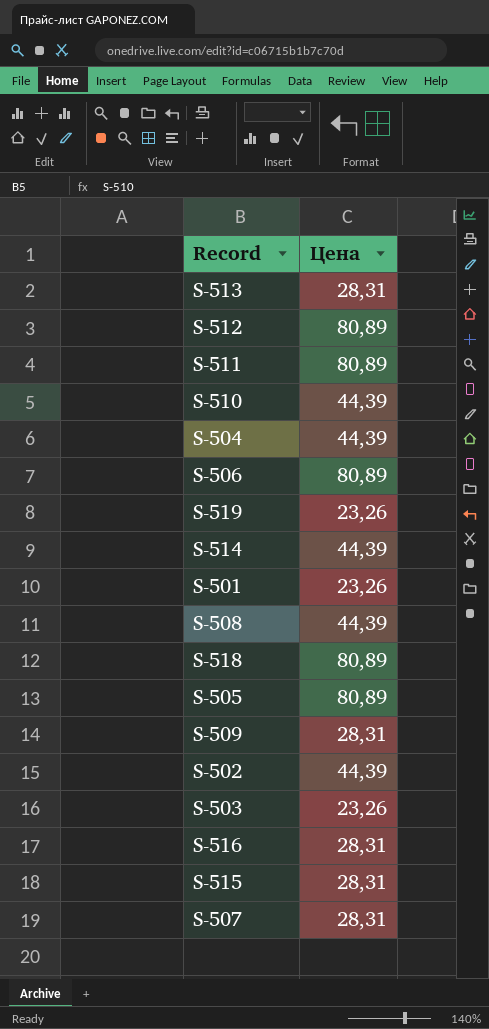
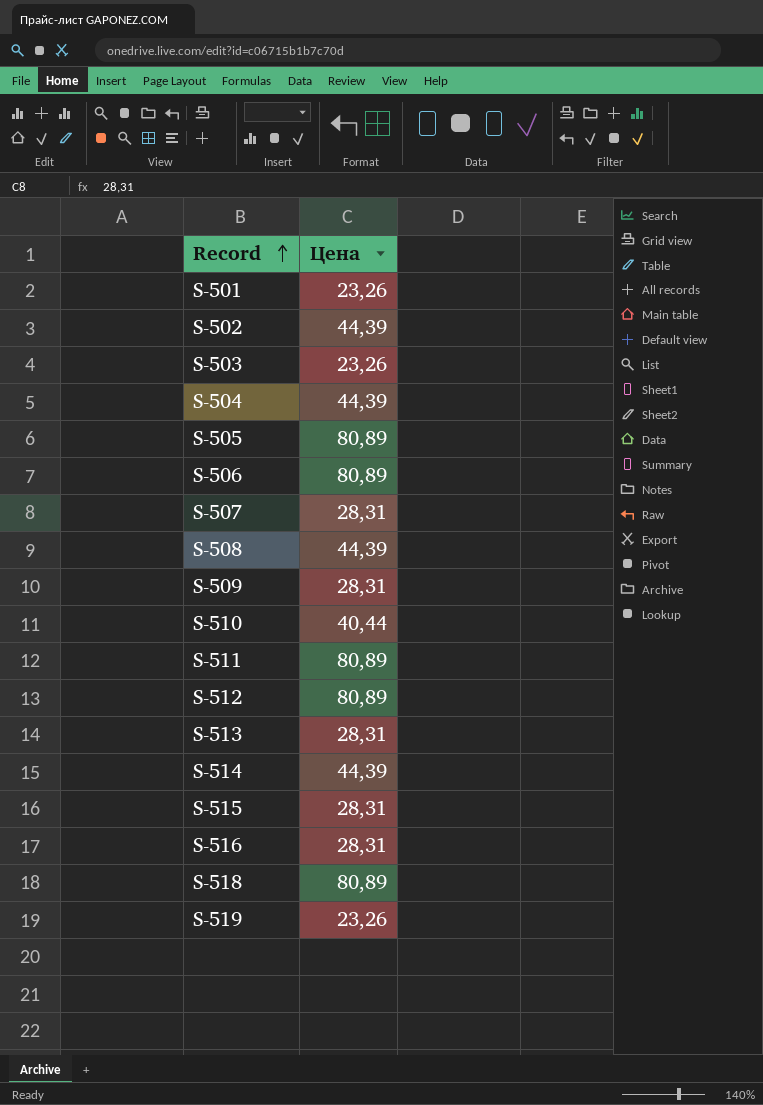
row order: none -> Record ascending
S-510 | Цена: 44,39 -> 40,44

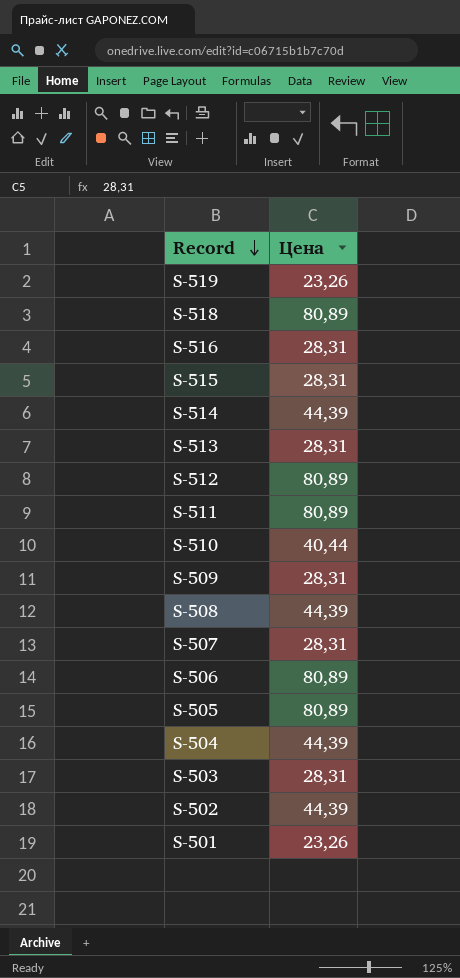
row order: Record ascending -> Record descending
S-503 | Цена: 23,26 -> 28,31

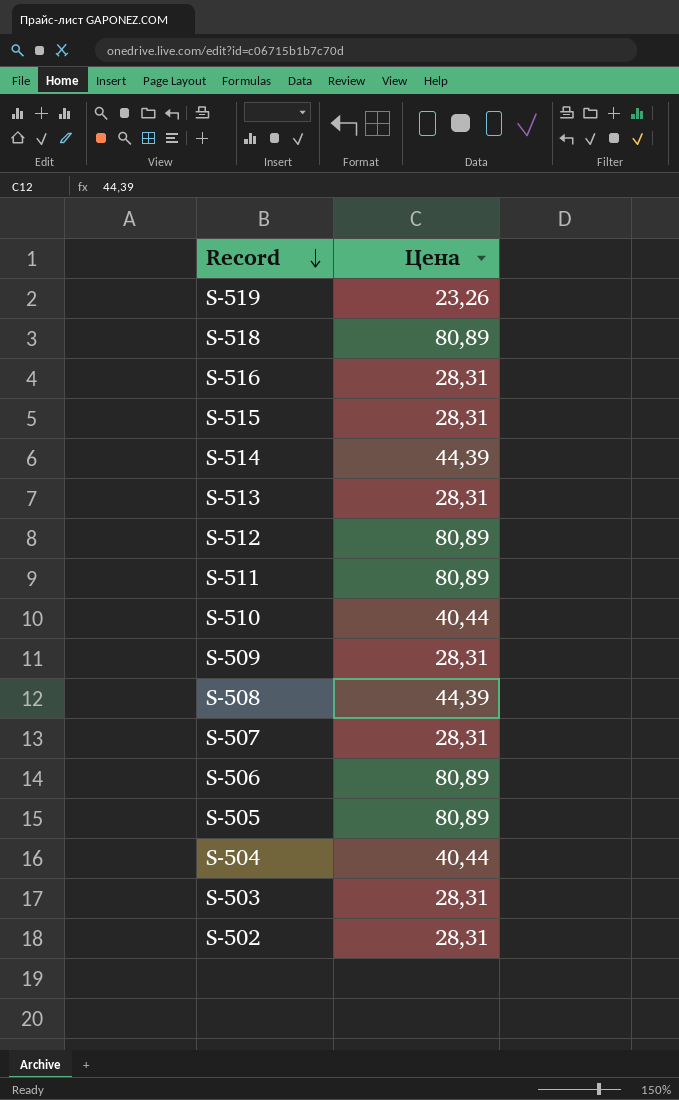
row S-501: 23,26 -> none
S-504 | Цена: 44,39 -> 40,44
S-502 | Цена: 44,39 -> 28,31

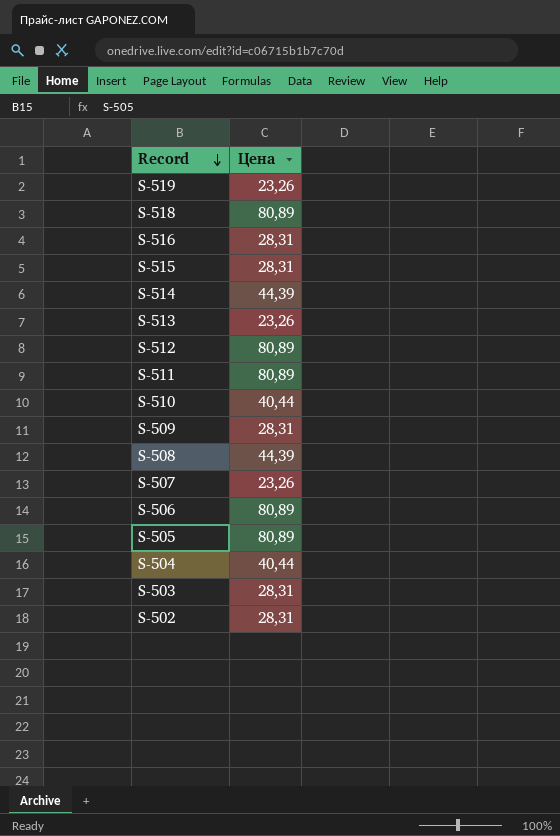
S-513 | Цена: 28,31 -> 23,26
S-507 | Цена: 28,31 -> 23,26

